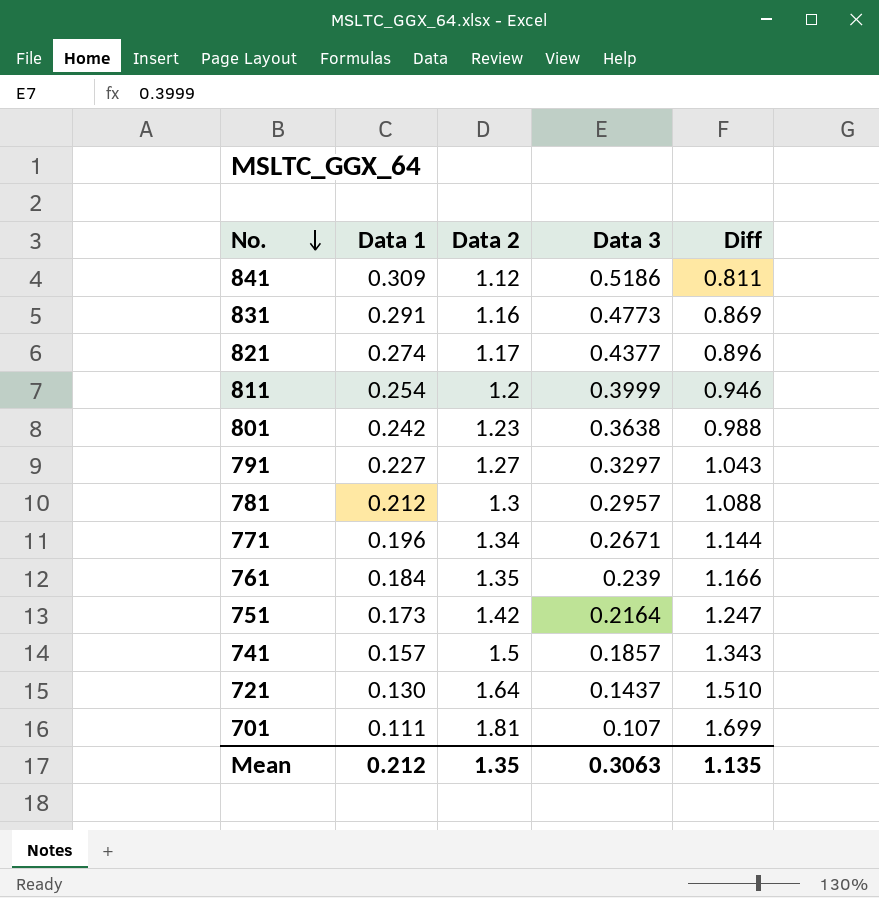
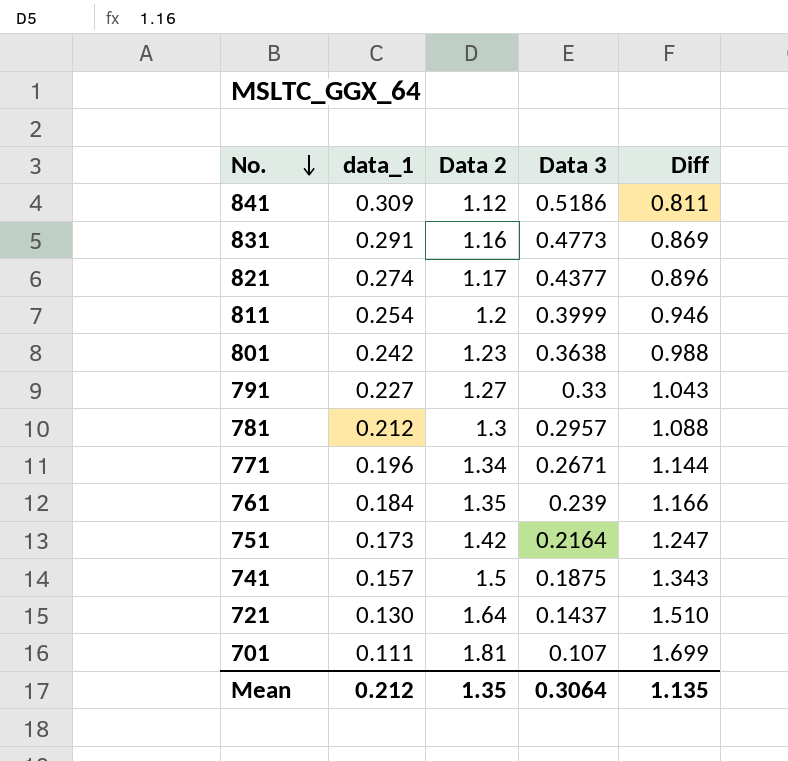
column name: Data 1 -> data_1
791 | Data 3: 0.3297 -> 0.33
741 | Data 3: 0.1857 -> 0.1875
Mean | Data 3: 0.3063 -> 0.3064

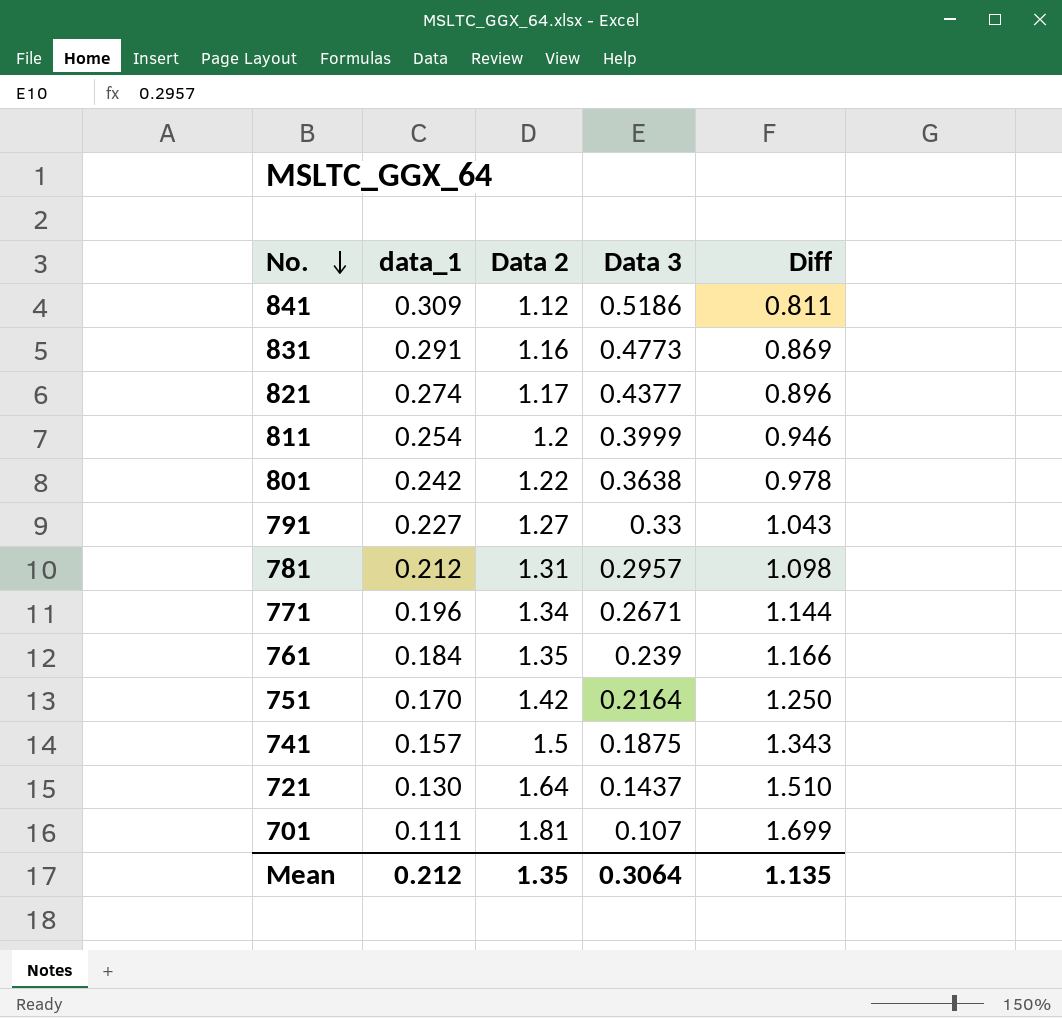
801 | Data 2: 1.23 -> 1.22
801 | Diff: 0.988 -> 0.978
781 | Data 2: 1.3 -> 1.31
781 | Diff: 1.088 -> 1.098
751 | data_1: 0.173 -> 0.170
751 | Diff: 1.247 -> 1.250

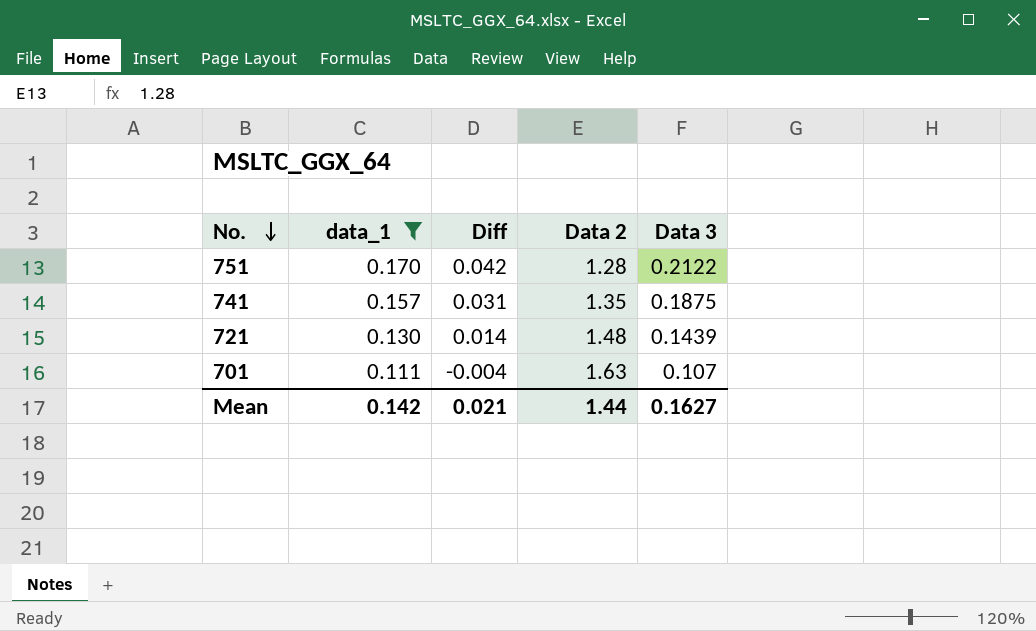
filter: none -> data_1 <= 0.170
column Diff | formula: [Data 2] - [data_1] -> [Data 3] - [data_1]
column Diff | position: 5 -> 3
751 | Data 2: 1.42 -> 1.28
751 | Data 3: 0.2164 -> 0.2122
741 | Data 2: 1.5 -> 1.35
721 | Data 2: 1.64 -> 1.48
721 | Data 3: 0.1437 -> 0.1439
701 | Data 2: 1.81 -> 1.63
Mean | data_1: 0.212 -> 0.142
Mean | Diff: 1.135 -> 0.021
Mean | Data 2: 1.35 -> 1.44
Mean | Data 3: 0.3064 -> 0.1627

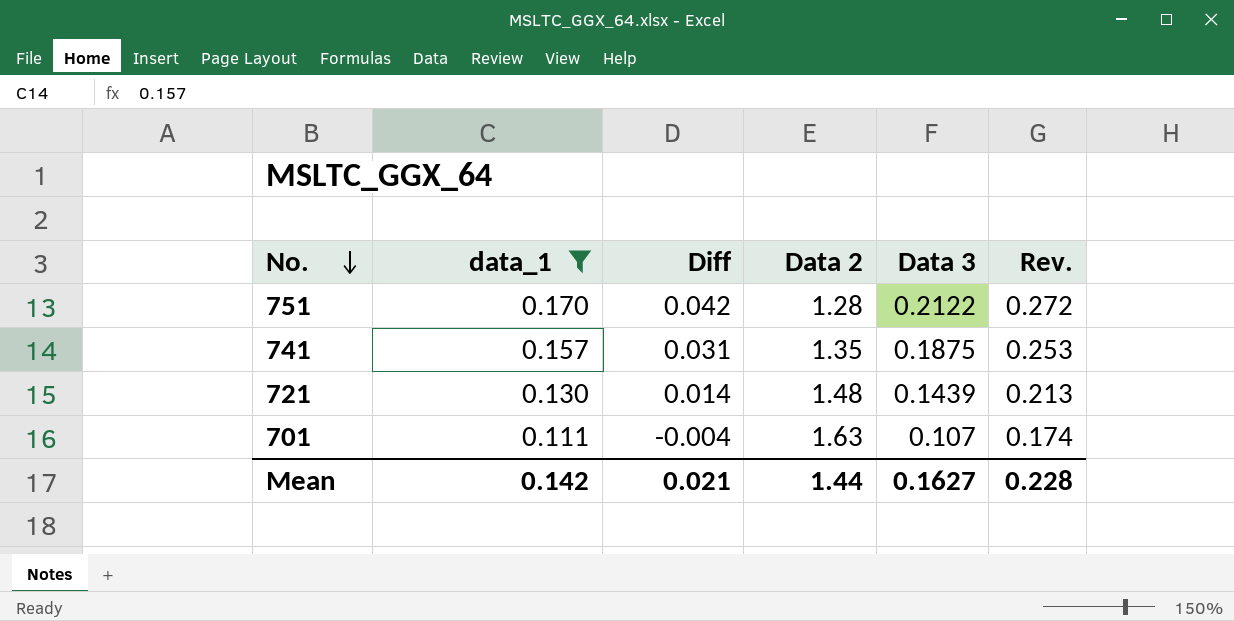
column Rev. | formula: none -> [Data 2] * [Data 3]

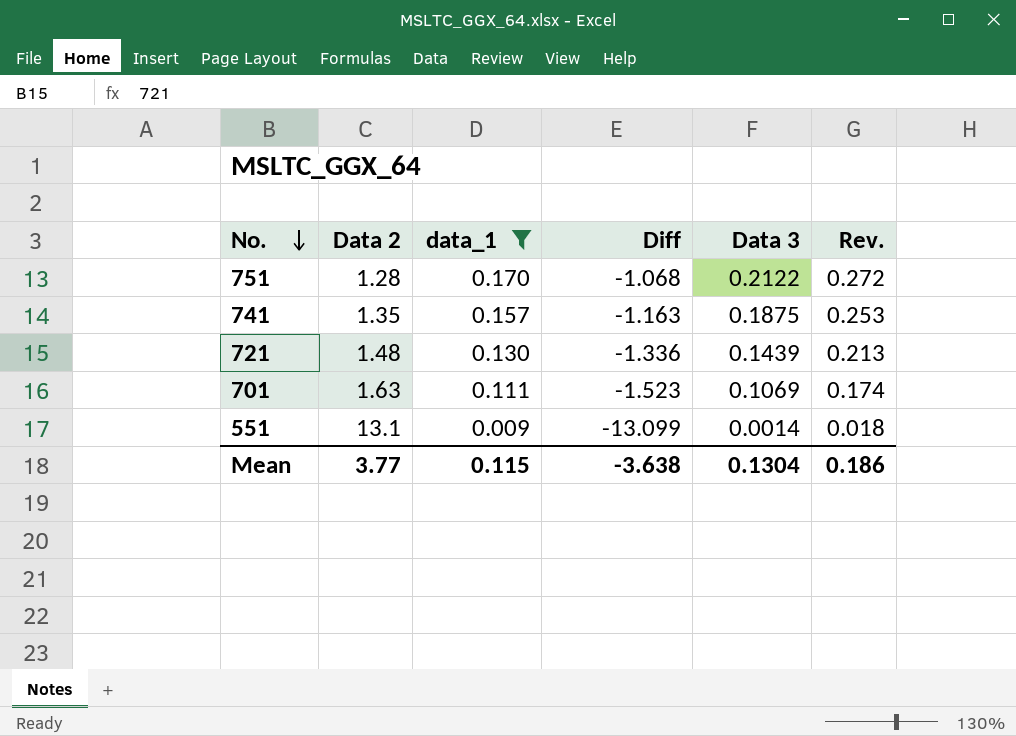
column Data 2 | position: 4 -> 2
column Diff | formula: [Data 3] - [data_1] -> [Data 3] - [Data 2]
701 | Data 3: 0.107 -> 0.1069
row 551: none -> 13.1 | 0.009 | -13.099 | 0.0014 | 0.018
Mean | Data 2: 1.44 -> 3.77
Mean | data_1: 0.142 -> 0.115
Mean | Diff: 0.021 -> -3.638
Mean | Data 3: 0.1627 -> 0.1304
Mean | Rev.: 0.228 -> 0.186

